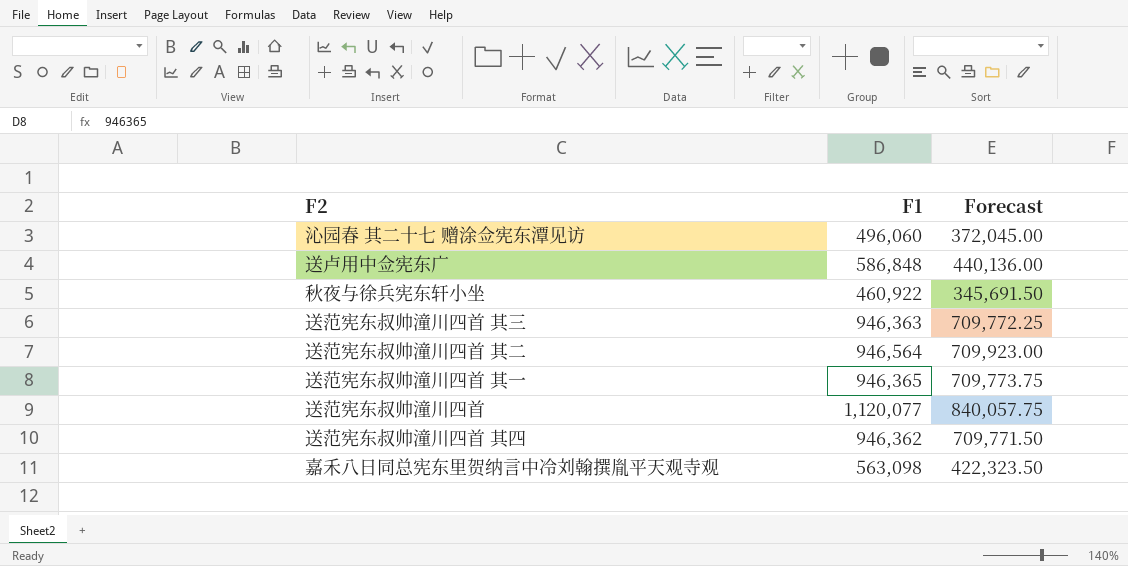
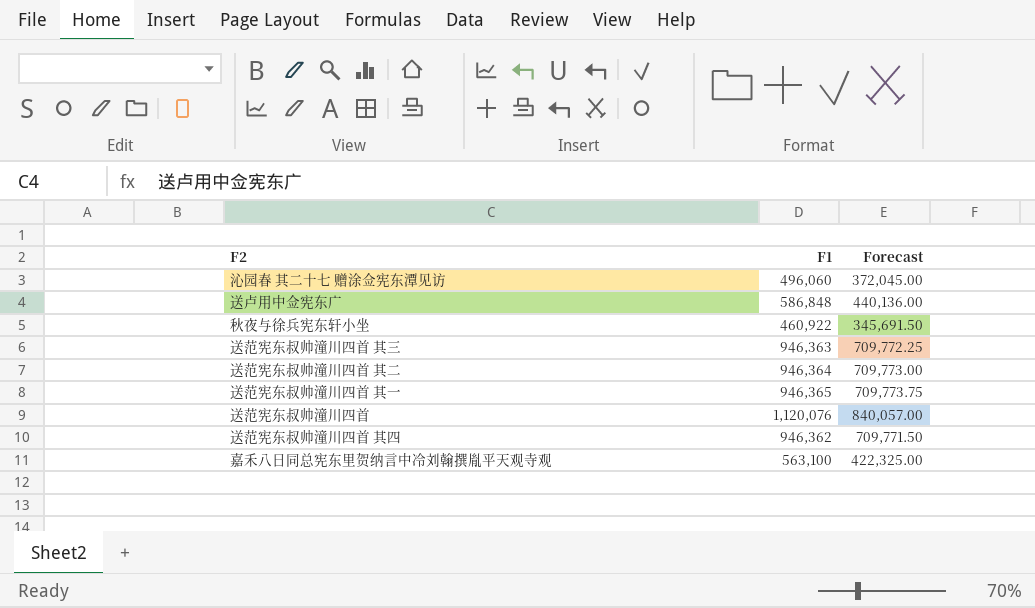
送范宪东叔帅潼川四首 其二 | F1: 946,564 -> 946,364
送范宪东叔帅潼川四首 其二 | Forecast: 709,923.00 -> 709,773.00
送范宪东叔帅潼川四首 | F1: 1,120,077 -> 1,120,076
送范宪东叔帅潼川四首 | Forecast: 840,057.75 -> 840,057.00
嘉禾八日同总宪东里贺纳言中冷刘翰撰胤平天观寺观 | F1: 563,098 -> 563,100
嘉禾八日同总宪东里贺纳言中冷刘翰撰胤平天观寺观 | Forecast: 422,323.50 -> 422,325.00

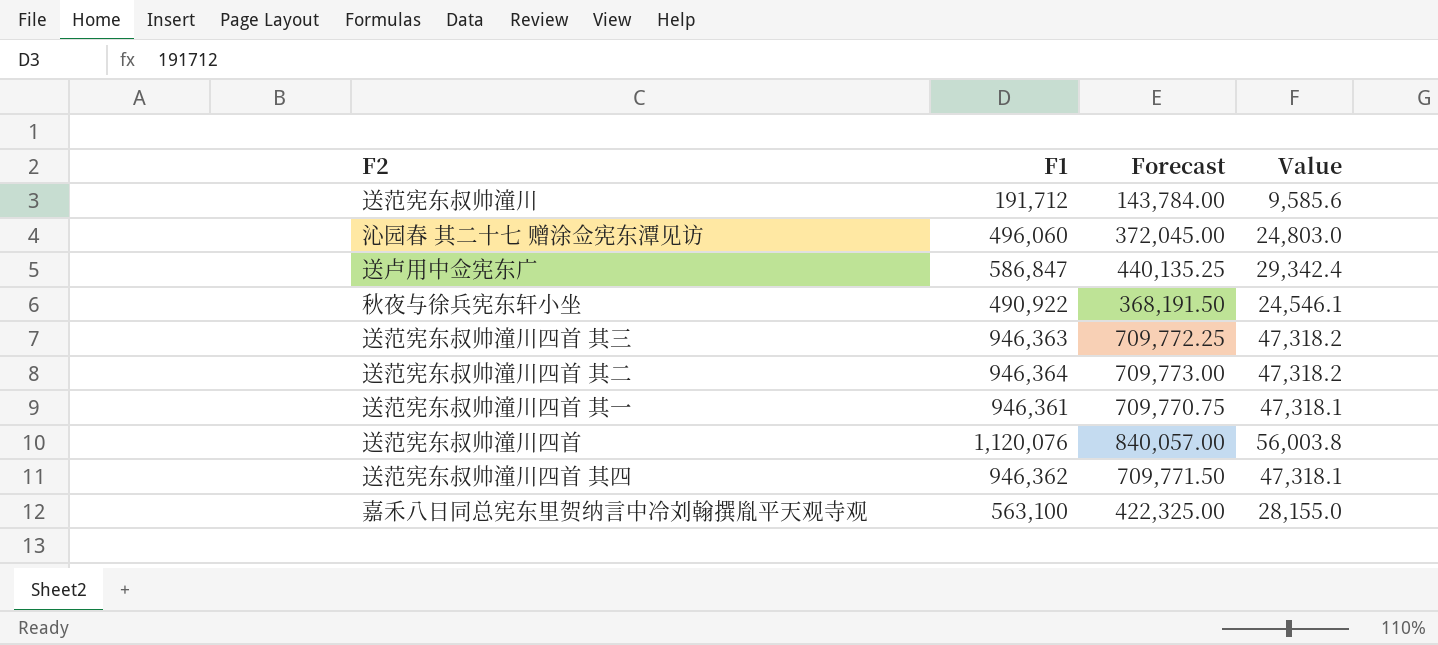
column Value | formula: none -> [F1] * 0.05
row 送范宪东叔帅潼川: none -> 191,712 | 143,784.00 | 9,585.6
送卢用中佥宪东广 | F1: 586,848 -> 586,847
送卢用中佥宪东广 | Forecast: 440,136.00 -> 440,135.25
秋夜与徐兵宪东轩小坐 | F1: 460,922 -> 490,922
秋夜与徐兵宪东轩小坐 | Forecast: 345,691.50 -> 368,191.50
送范宪东叔帅潼川四首 其一 | F1: 946,365 -> 946,361
送范宪东叔帅潼川四首 其一 | Forecast: 709,773.75 -> 709,770.75

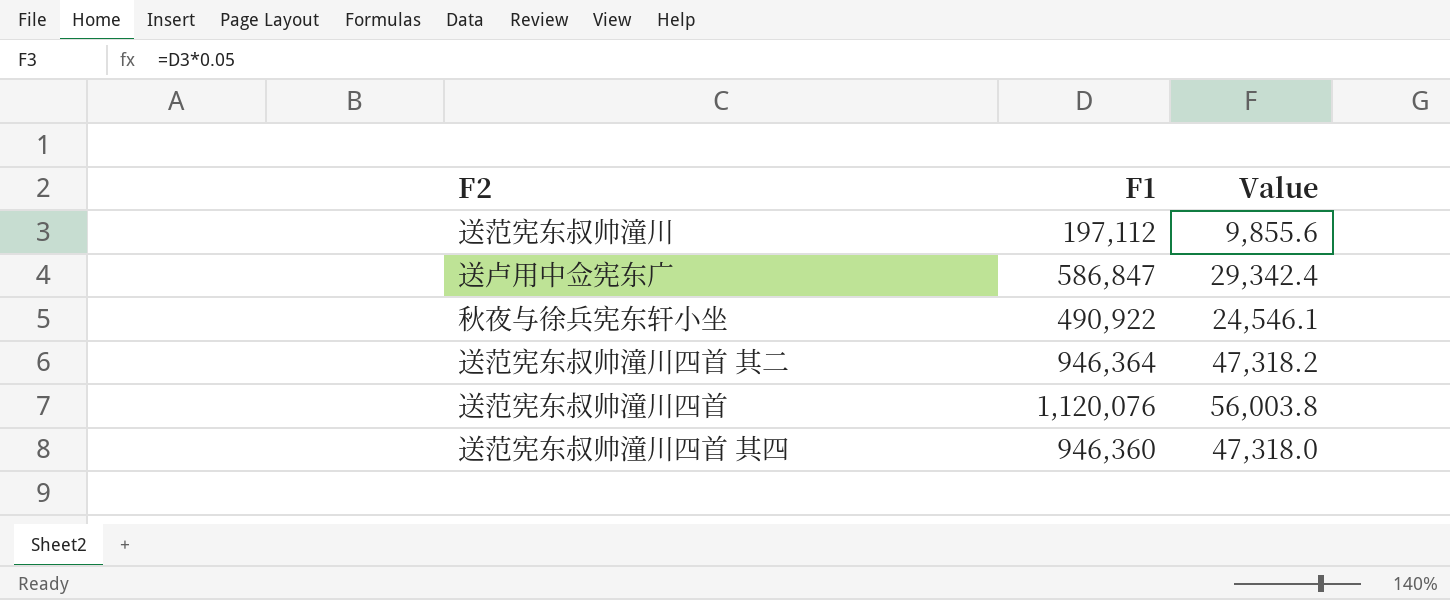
column Forecast | formula: [F1] * 0.75 -> none
row 沁园春 其二十七 赠涂佥宪东潭见访: 496,060 | 372,045.00 | 24,803.0 -> none
row 送范宪东叔帅潼川四首 其三: 946,363 | 709,772.25 | 47,318.2 -> none
row 送范宪东叔帅潼川四首 其一: 946,361 | 709,770.75 | 47,318.1 -> none
row 嘉禾八日同总宪东里贺纳言中冷刘翰撰胤平天观寺观: 563,100 | 422,325.00 | 28,155.0 -> none
送范宪东叔帅潼川 | F1: 191,712 -> 197,112
送范宪东叔帅潼川 | Value: 9,585.6 -> 9,855.6
送范宪东叔帅潼川四首 其四 | F1: 946,362 -> 946,360
送范宪东叔帅潼川四首 其四 | Value: 47,318.1 -> 47,318.0

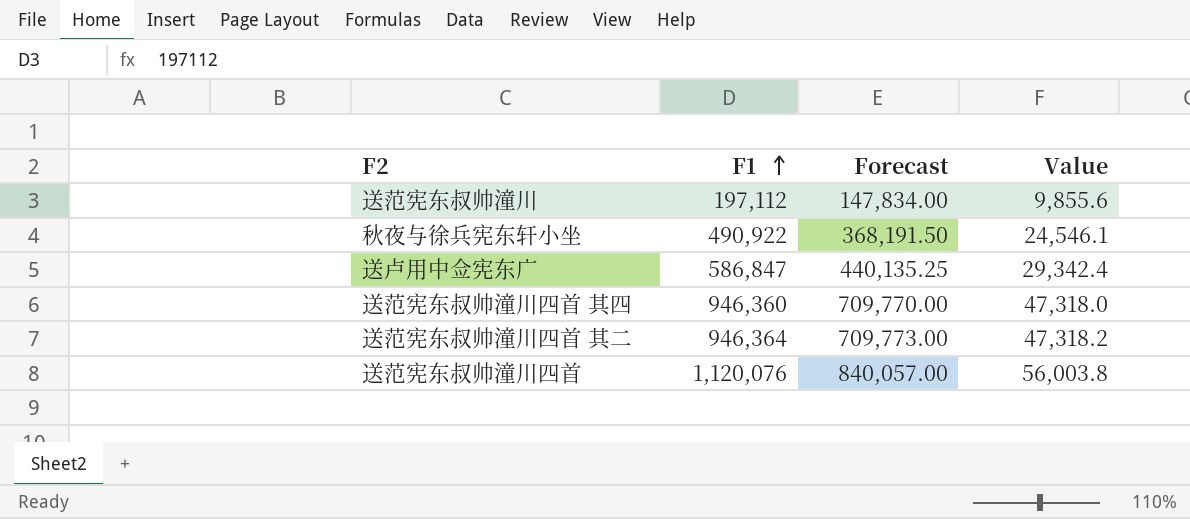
row order: none -> F1 ascending
column Forecast | formula: none -> [F1] * 0.75

